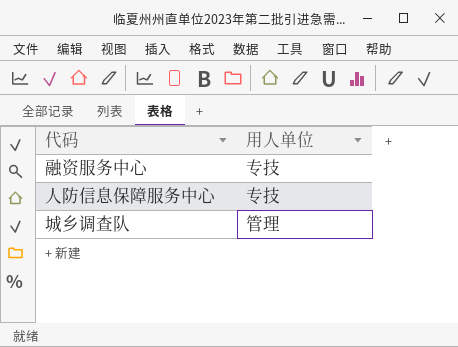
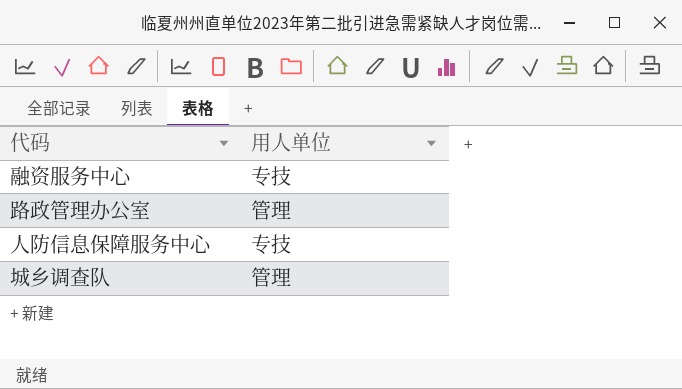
row 路政管理办公室: none -> 管理

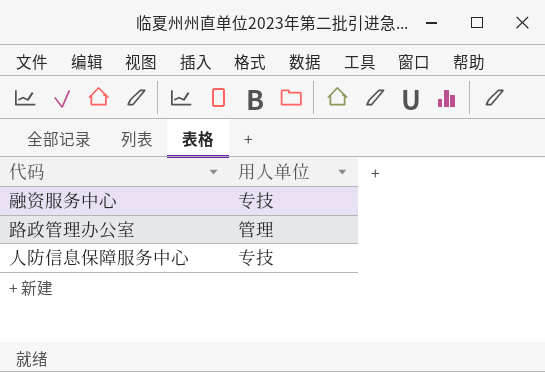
row 城乡调查队: 管理 -> none

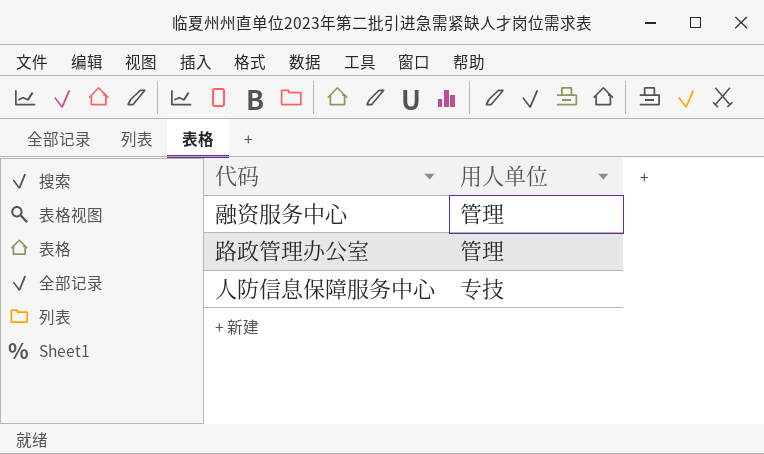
融资服务中心 | 用人单位: 专技 -> 管理

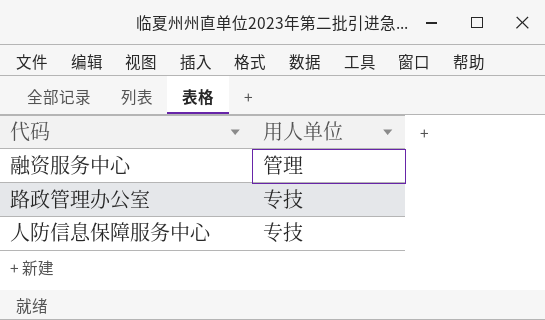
路政管理办公室 | 用人单位: 管理 -> 专技

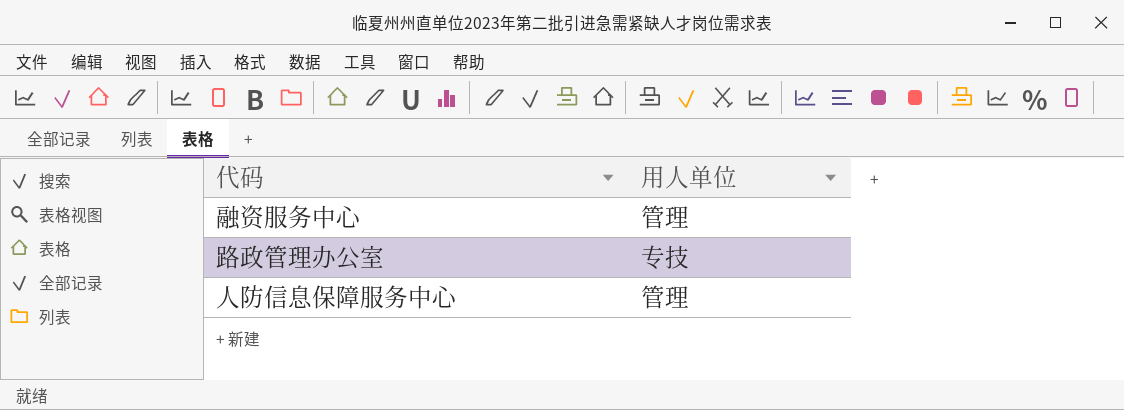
人防信息保障服务中心 | 用人单位: 专技 -> 管理

